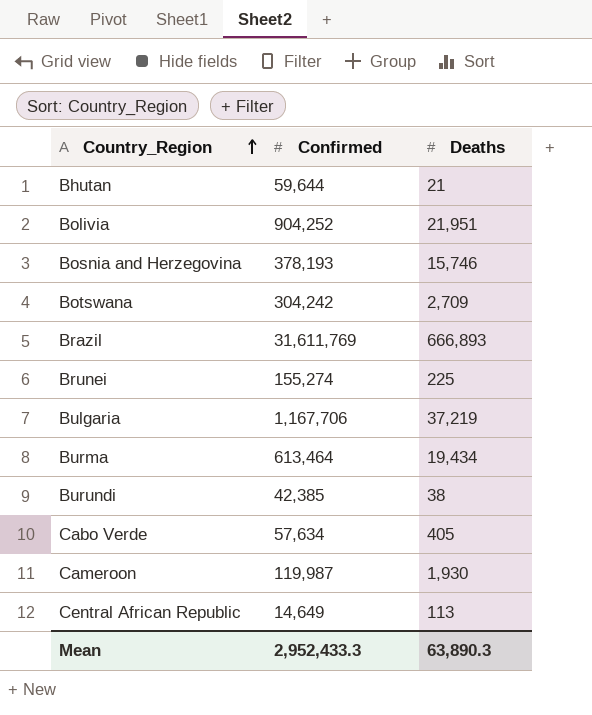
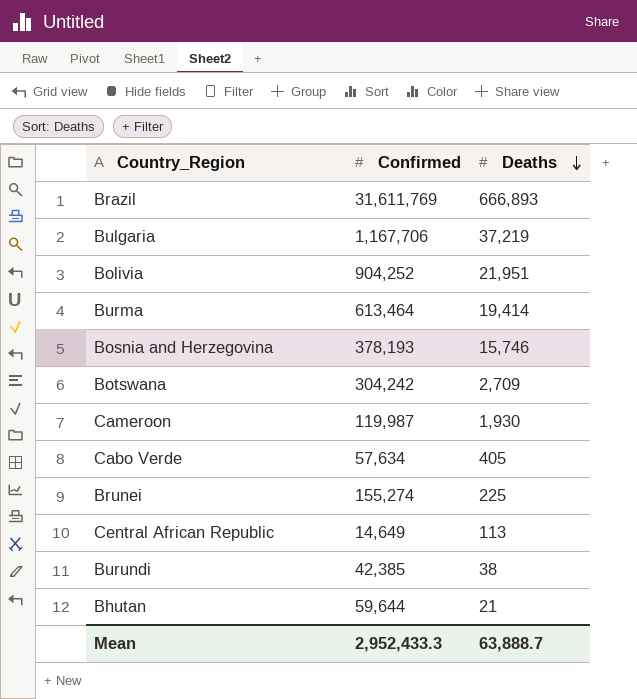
row order: Country_Region ascending -> Deaths descending
Burma | Deaths: 19,434 -> 19,414
Mean | Deaths: 63,890.3 -> 63,888.7

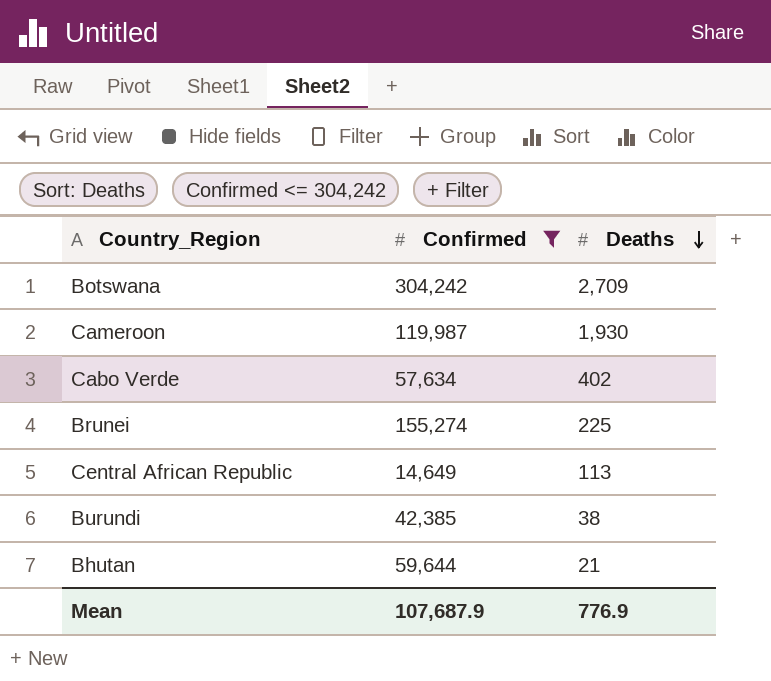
filter: none -> Confirmed <= 304,242
Cabo Verde | Deaths: 405 -> 402
Mean | Confirmed: 2,952,433.3 -> 107,687.9
Mean | Deaths: 63,888.7 -> 776.9

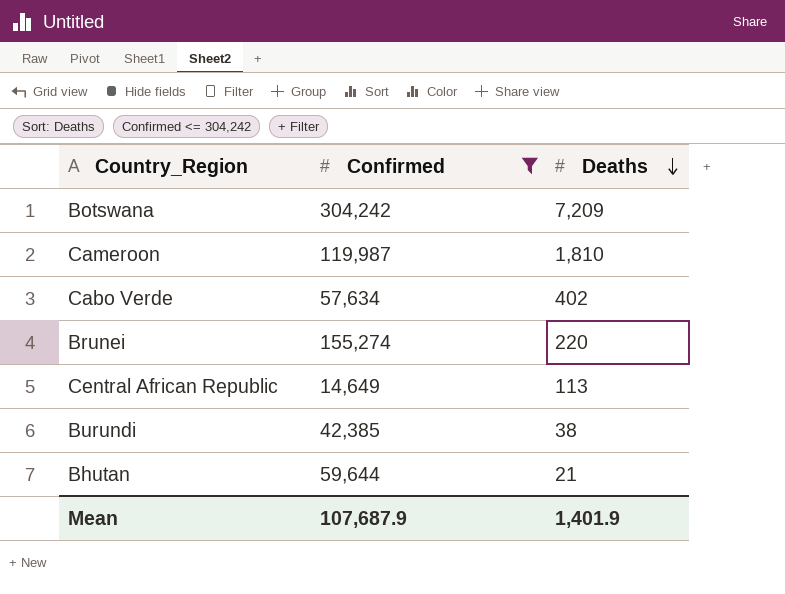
Botswana | Deaths: 2,709 -> 7,209
Cameroon | Deaths: 1,930 -> 1,810
Brunei | Deaths: 225 -> 220
Mean | Deaths: 776.9 -> 1,401.9

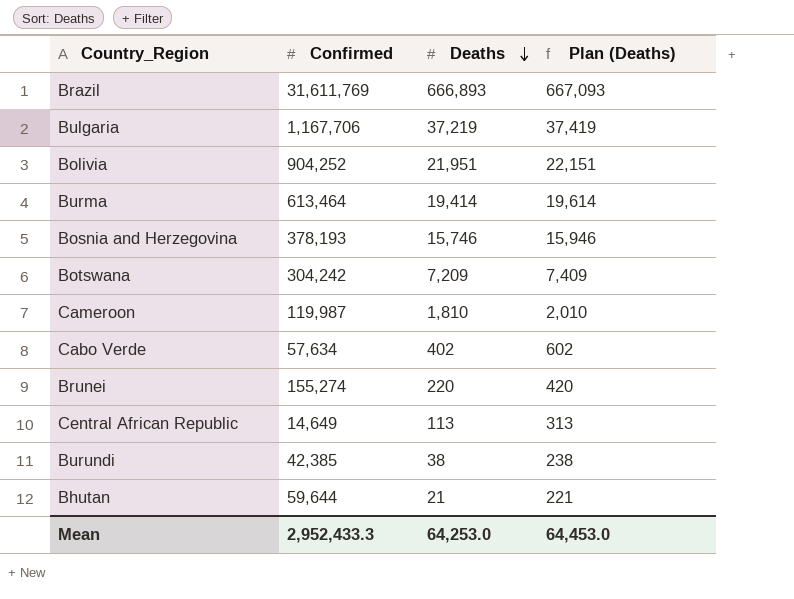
filter: Confirmed <= 304,242 -> none
column Plan (Deaths) | formula: none -> [Deaths] + 200
Mean | Confirmed: 107,687.9 -> 2,952,433.3
Mean | Deaths: 1,401.9 -> 64,253.0

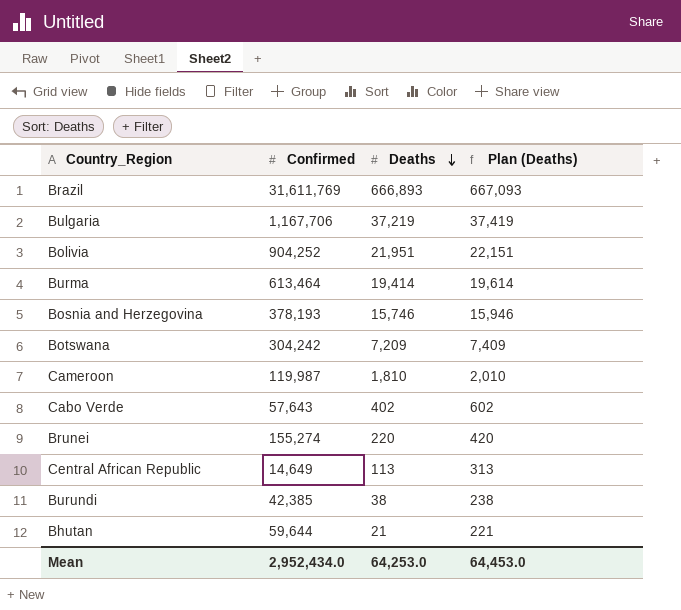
Cabo Verde | Confirmed: 57,634 -> 57,643
Mean | Confirmed: 2,952,433.3 -> 2,952,434.0

